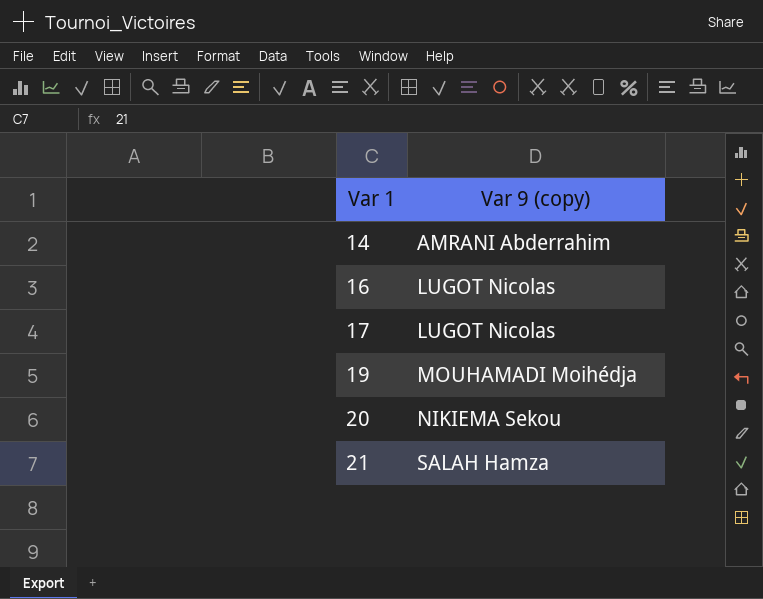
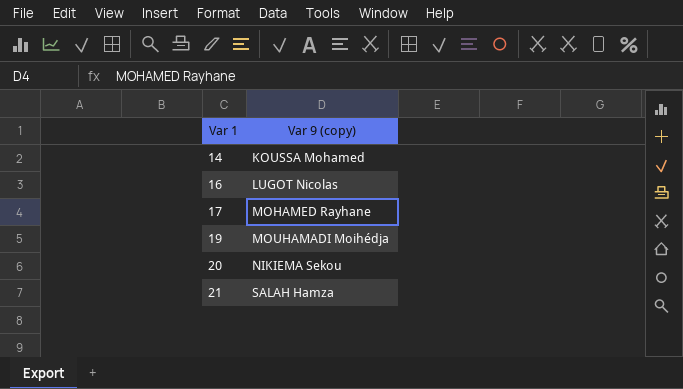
14 | Var 9 (copy): AMRANI Abderrahim -> KOUSSA Mohamed
17 | Var 9 (copy): LUGOT Nicolas -> MOHAMED Rayhane

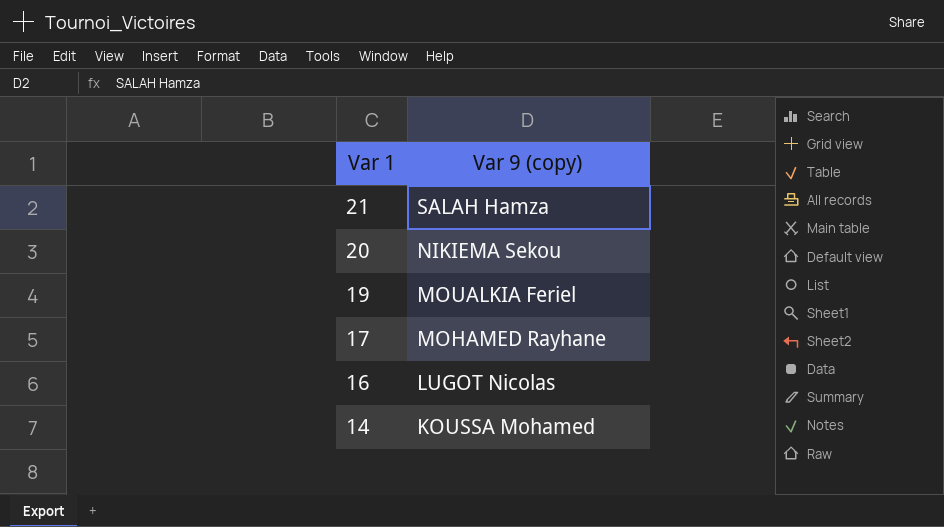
row order: Var 1 ascending -> Var 1 descending
19 | Var 9 (copy): MOUHAMADI Moihédja -> MOUALKIA Feriel

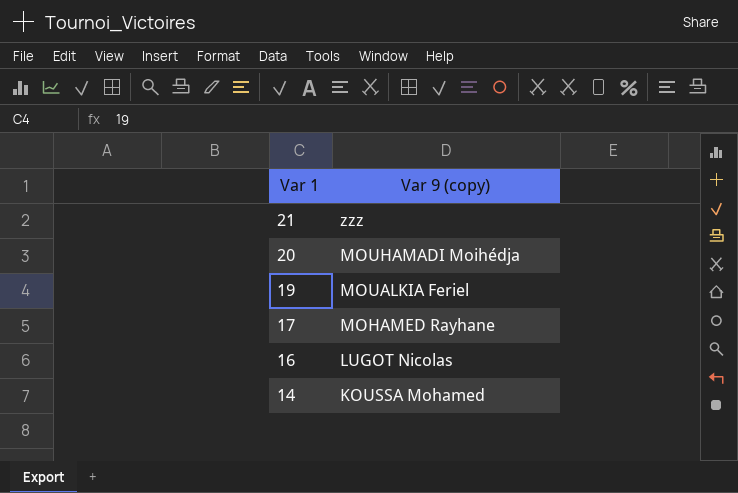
21 | Var 9 (copy): SALAH Hamza -> zzz
20 | Var 9 (copy): NIKIEMA Sekou -> MOUHAMADI Moihédja

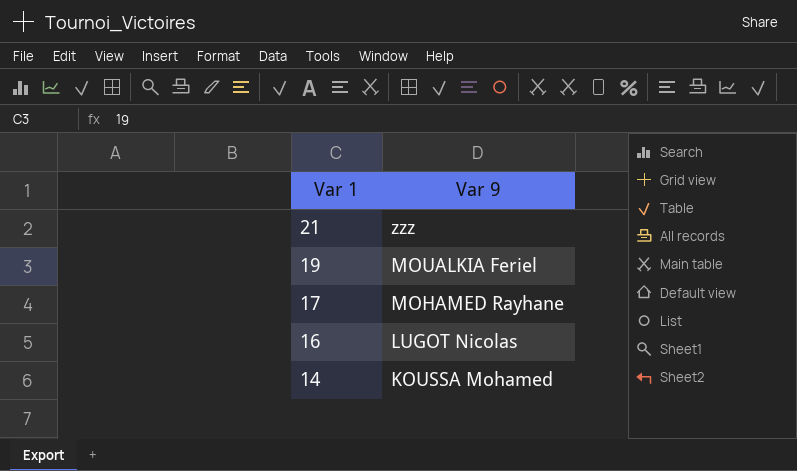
column name: Var 9 (copy) -> Var 9
row 20: MOUHAMADI Moihédja -> none

